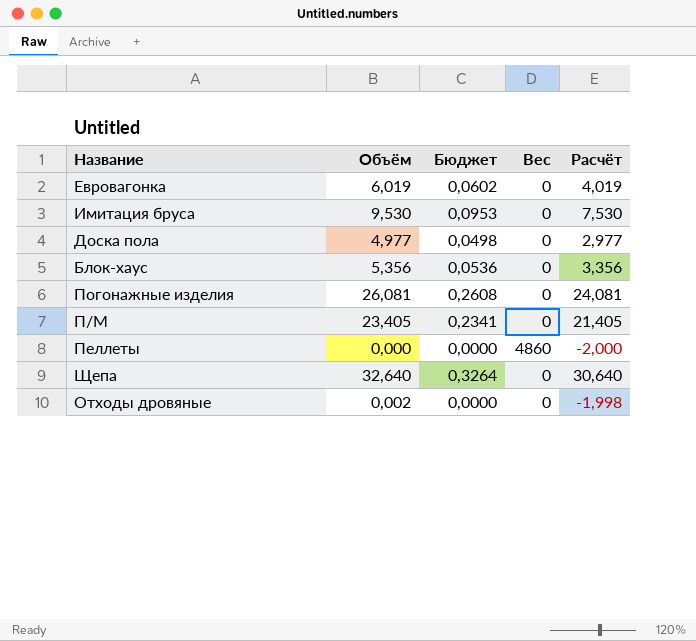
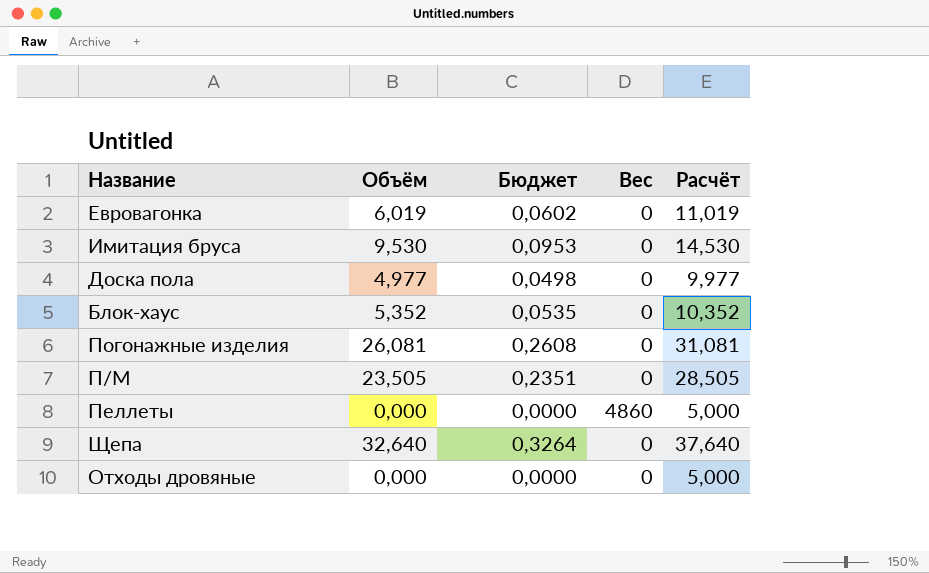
column Расчёт | formula: [Объём] - 2 -> [Объём] + 5
Блок-хаус | Объём: 5,356 -> 5,352
Блок-хаус | Бюджет: 0,0536 -> 0,0535
П/М | Объём: 23,405 -> 23,505
П/М | Бюджет: 0,2341 -> 0,2351
Отходы дровяные | Объём: 0,002 -> 0,000

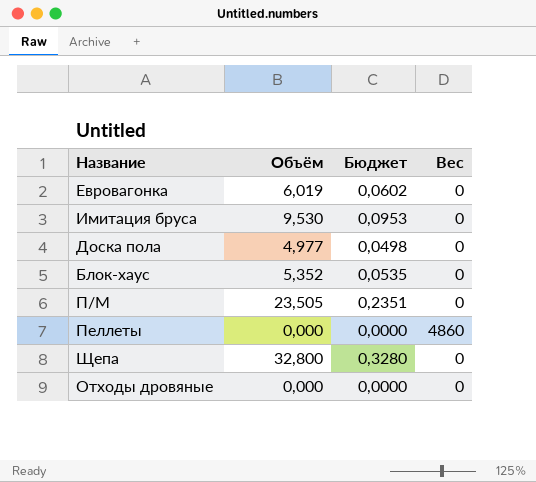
column Расчёт | formula: [Объём] + 5 -> none
row Погонажные изделия: 26,081 | 0,2608 | 0 | 31,081 -> none
Щепа | Объём: 32,640 -> 32,800
Щепа | Бюджет: 0,3264 -> 0,3280

